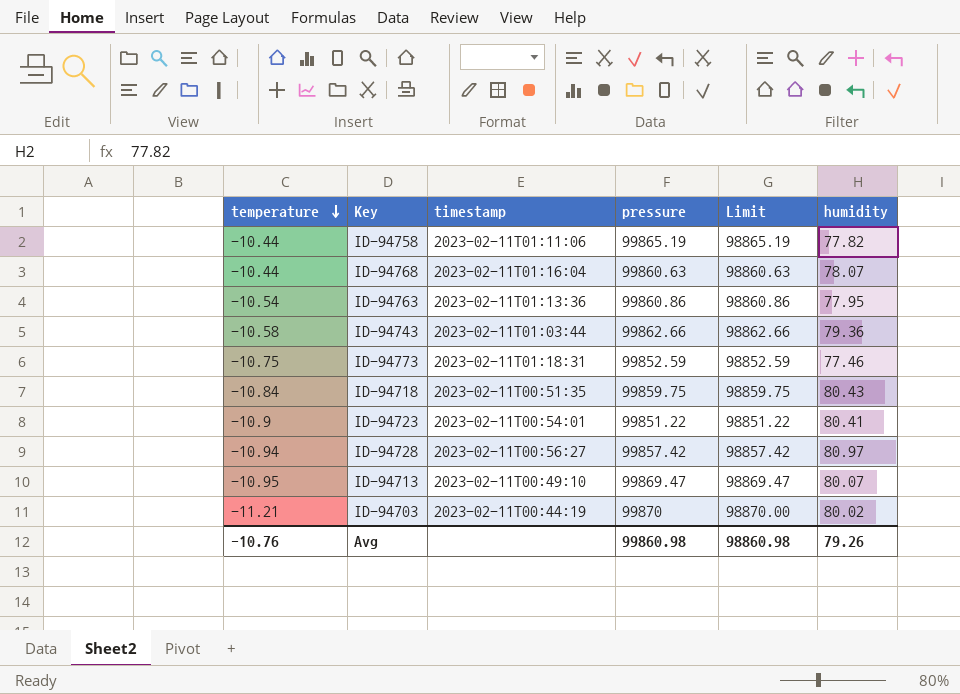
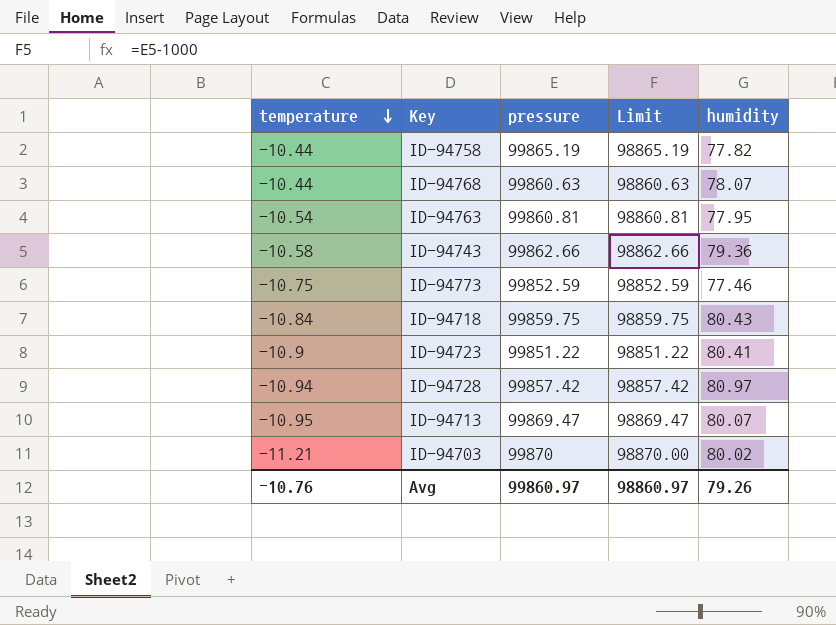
column timestamp | position: 3 -> none
ID-94763 | pressure: 99860.86 -> 99860.81
ID-94763 | Limit: 98860.86 -> 98860.81
Avg | pressure: 99860.98 -> 99860.97
Avg | Limit: 98860.98 -> 98860.97

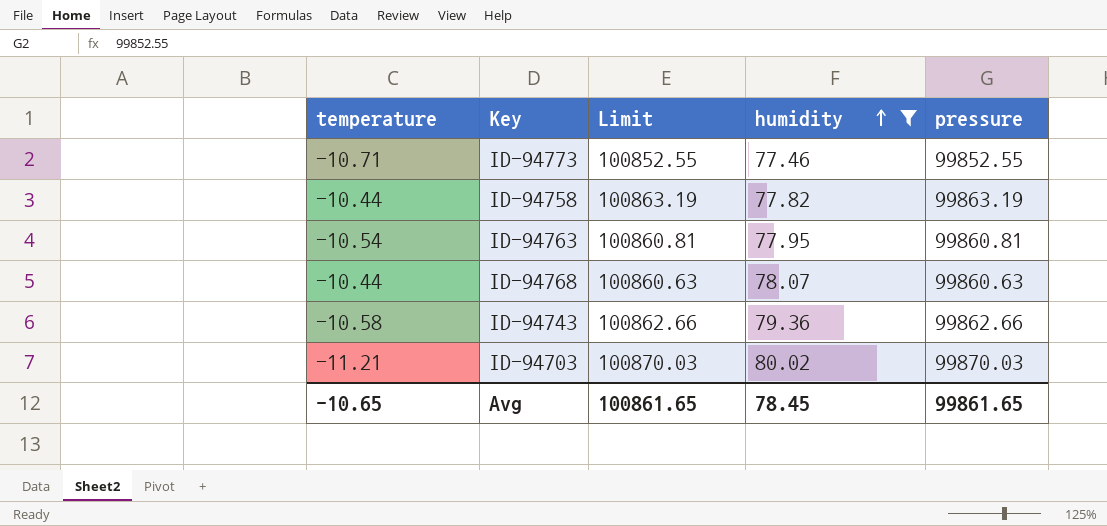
filter: none -> humidity <= 80.02
row order: temperature descending -> humidity ascending
column Limit | formula: [pressure] - 1000 -> [pressure] + 1000
column pressure | position: 3 -> 5
ID-94773 | temperature: -10.75 -> -10.71
ID-94773 | pressure: 99852.59 -> 99852.55
ID-94758 | pressure: 99865.19 -> 99863.19
ID-94703 | pressure: 99870 -> 99870.03
Avg | temperature: -10.76 -> -10.65
Avg | Limit: 98860.97 -> 100861.65
Avg | humidity: 79.26 -> 78.45
Avg | pressure: 99860.97 -> 99861.65

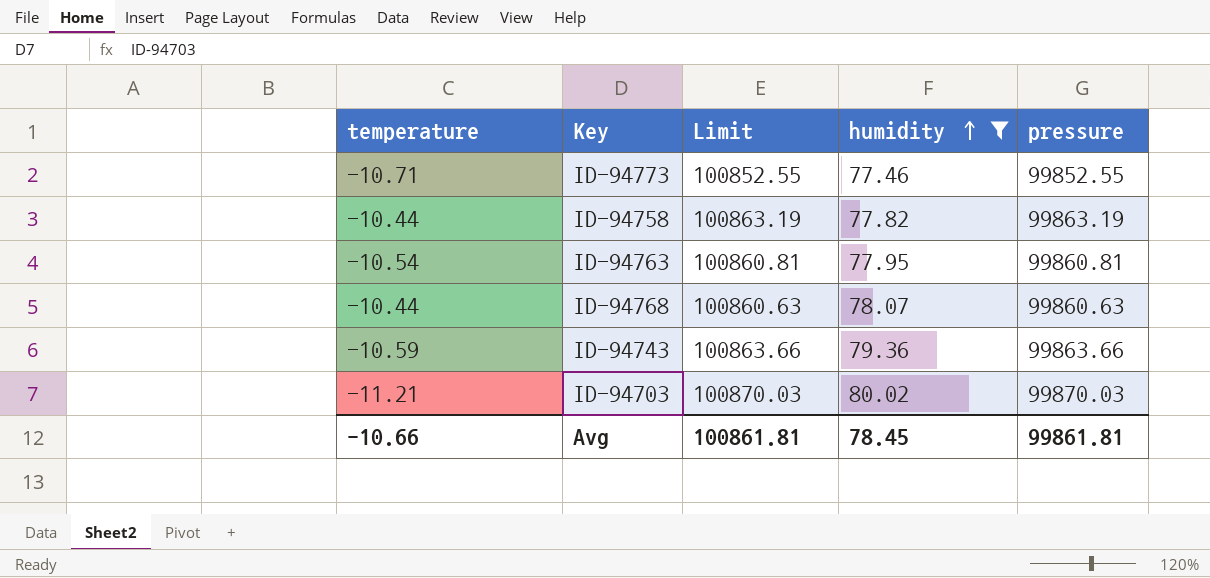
ID-94743 | temperature: -10.58 -> -10.59
ID-94743 | Limit: 100862.66 -> 100863.66
ID-94743 | pressure: 99862.66 -> 99863.66
Avg | temperature: -10.65 -> -10.66
Avg | Limit: 100861.65 -> 100861.81
Avg | pressure: 99861.65 -> 99861.81

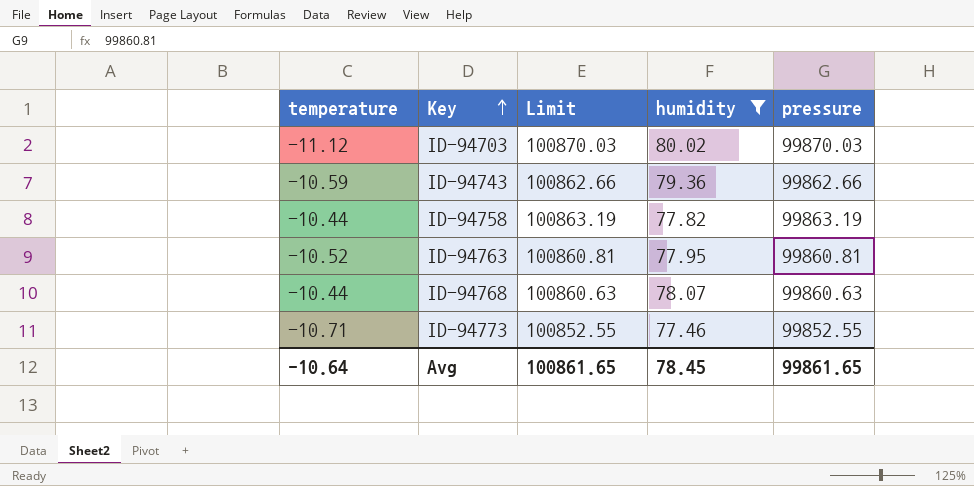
row order: humidity ascending -> Key ascending
ID-94703 | temperature: -11.21 -> -11.12
ID-94743 | Limit: 100863.66 -> 100862.66
ID-94743 | pressure: 99863.66 -> 99862.66
ID-94763 | temperature: -10.54 -> -10.52
Avg | temperature: -10.66 -> -10.64
Avg | Limit: 100861.81 -> 100861.65
Avg | pressure: 99861.81 -> 99861.65

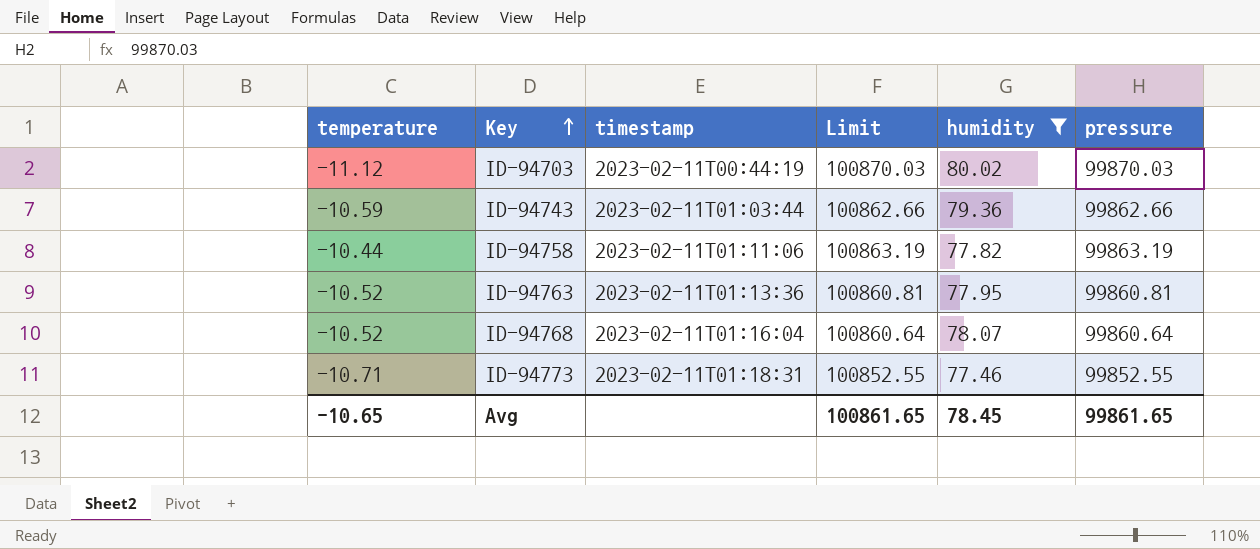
column timestamp | position: none -> 3
ID-94768 | temperature: -10.44 -> -10.52
ID-94768 | Limit: 100860.63 -> 100860.64
ID-94768 | pressure: 99860.63 -> 99860.64
Avg | temperature: -10.64 -> -10.65

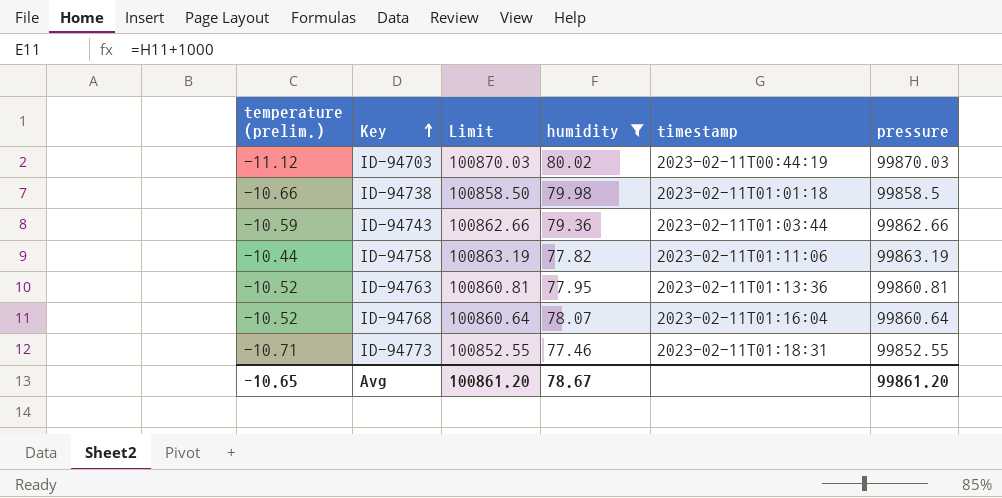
column name: temperature -> temperature (prelim.)
column timestamp | position: 3 -> 5
row ID-94738: none -> -10.66 | 100858.50 | 79.98 | 2023-02-11T01:01:18 | 99858.5
Avg | Limit: 100861.65 -> 100861.20
Avg | humidity: 78.45 -> 78.67
Avg | pressure: 99861.65 -> 99861.20

